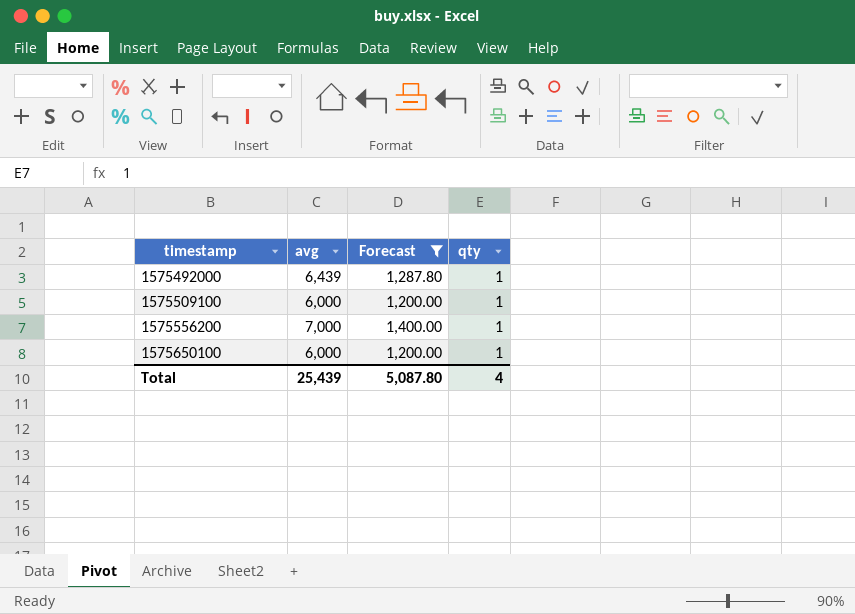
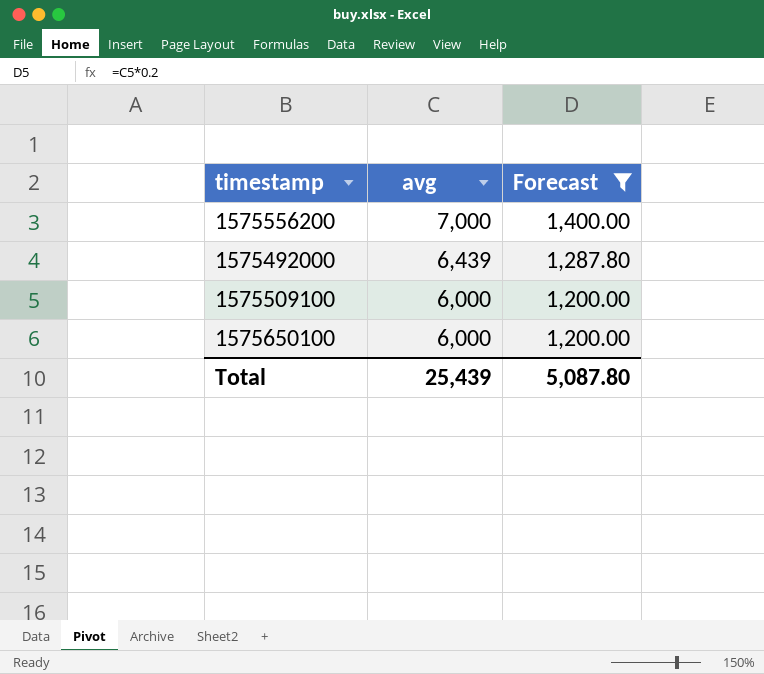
row order: timestamp ascending -> avg descending
column qty | position: 4 -> none

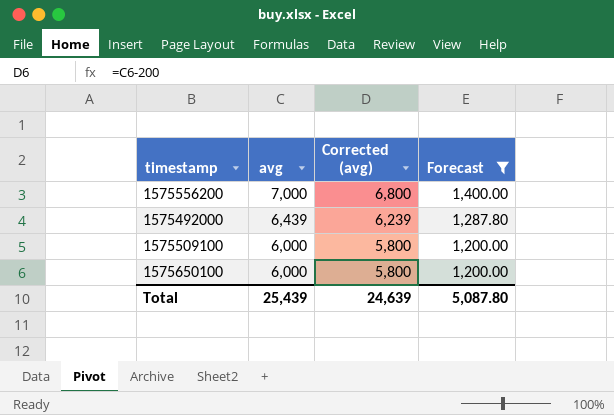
column Corrected (avg) | formula: none -> [avg] - 200

